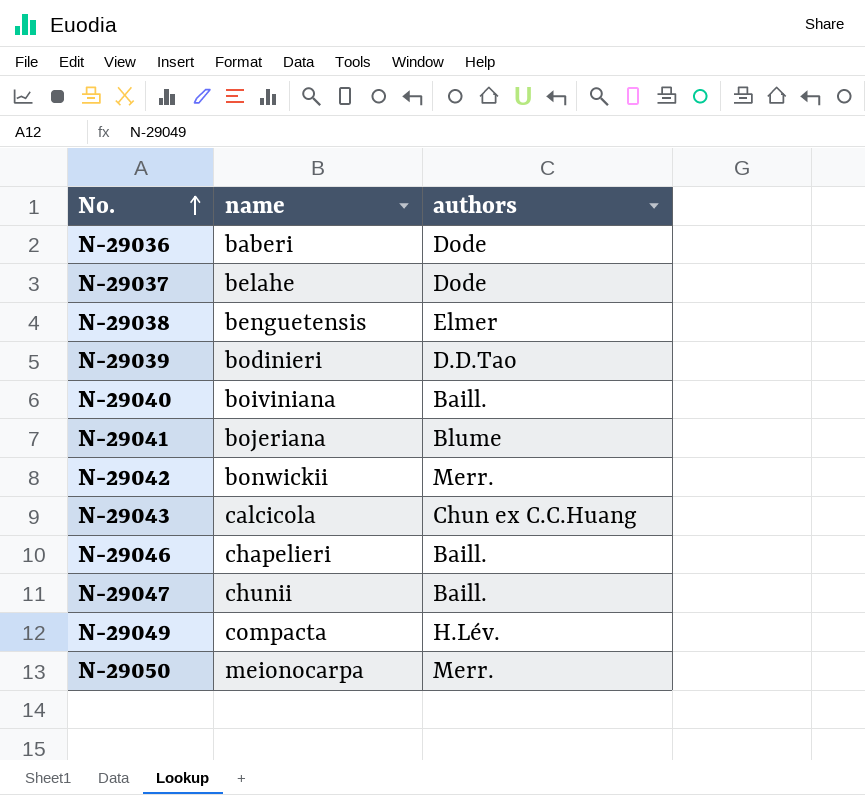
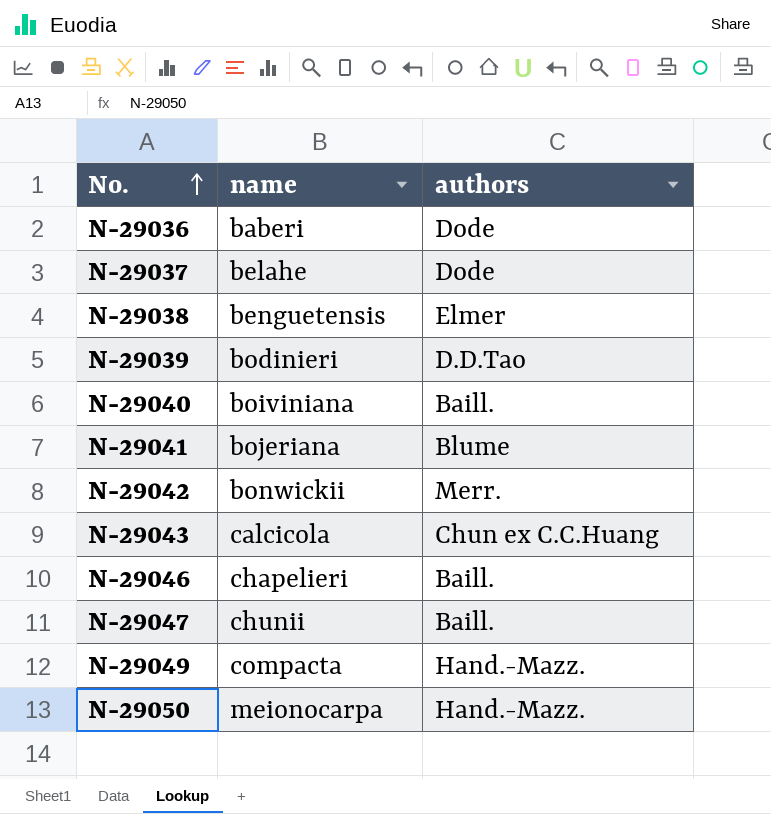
N-29049 | authors: H.Lév. -> Hand.-Mazz.
N-29050 | authors: Merr. -> Hand.-Mazz.

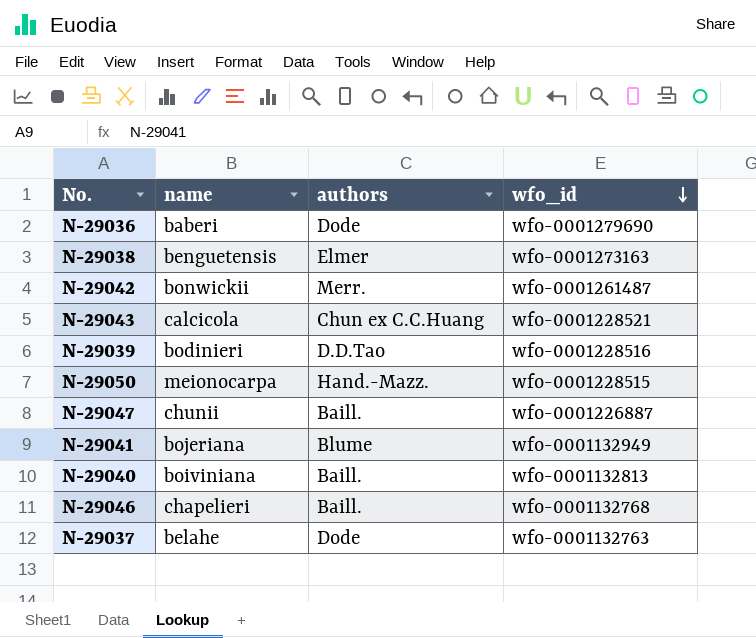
row order: No. ascending -> wfo_id descending
column wfo_id | position: none -> 4
row N-29049: compacta | Hand.-Mazz. -> none

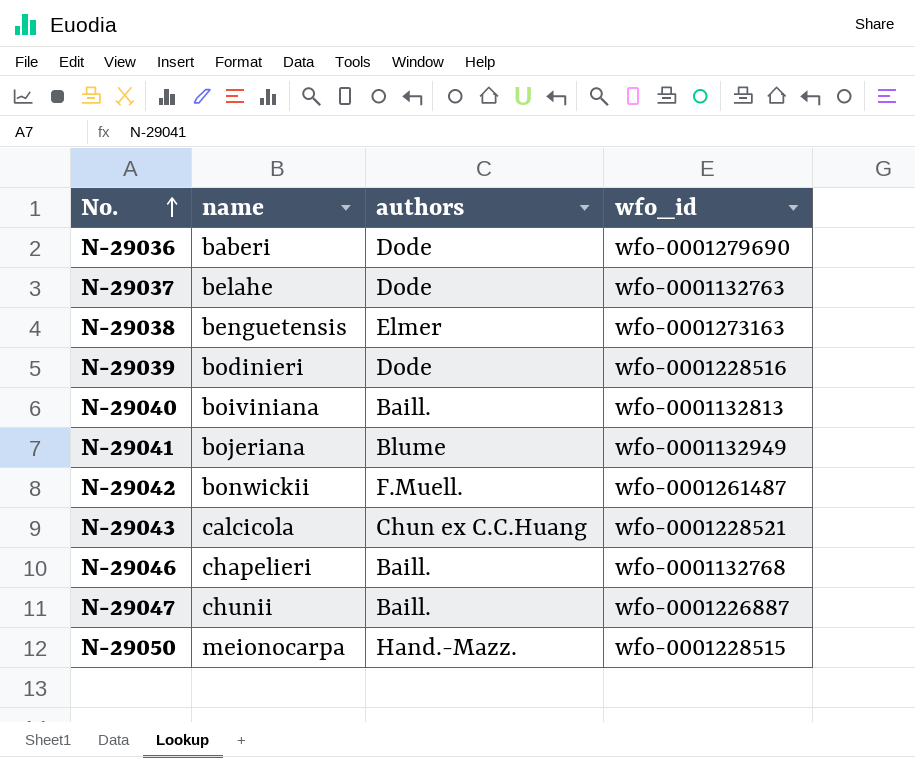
row order: wfo_id descending -> No. ascending
N-29039 | authors: D.D.Tao -> Dode
N-29042 | authors: Merr. -> F.Muell.

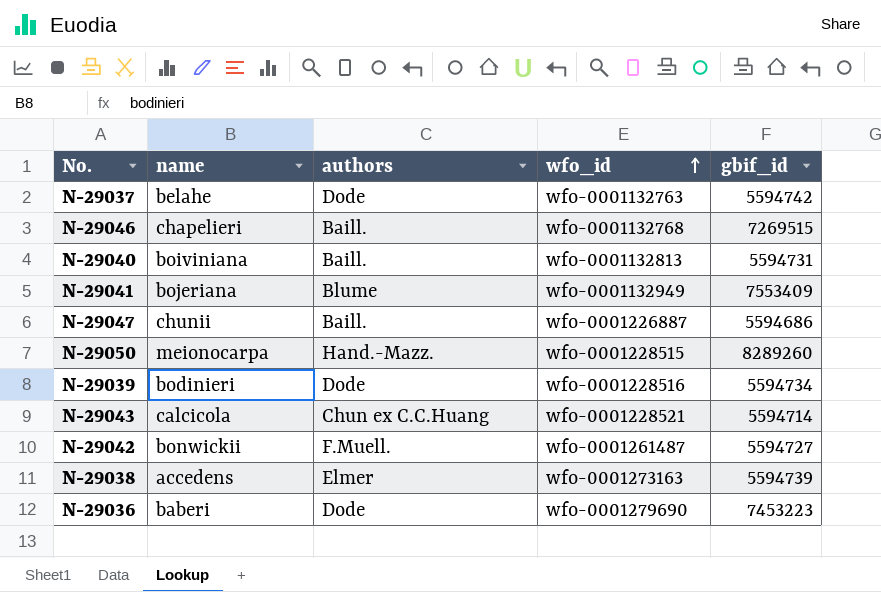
row order: No. ascending -> wfo_id ascending
column gbif_id | position: none -> 5
N-29038 | name: benguetensis -> accedens

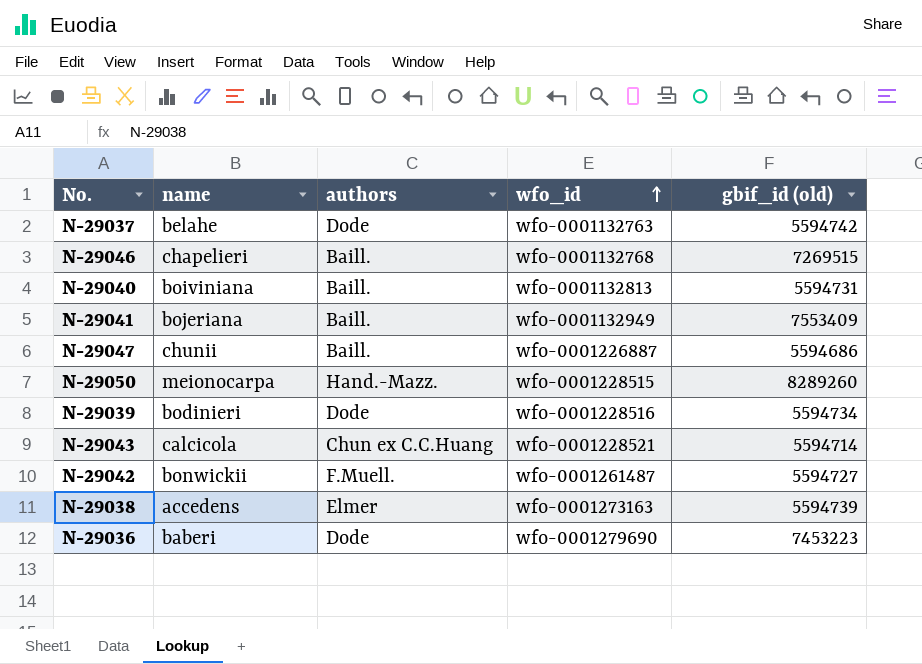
column name: gbif_id -> gbif_id (old)
N-29041 | authors: Blume -> Baill.

